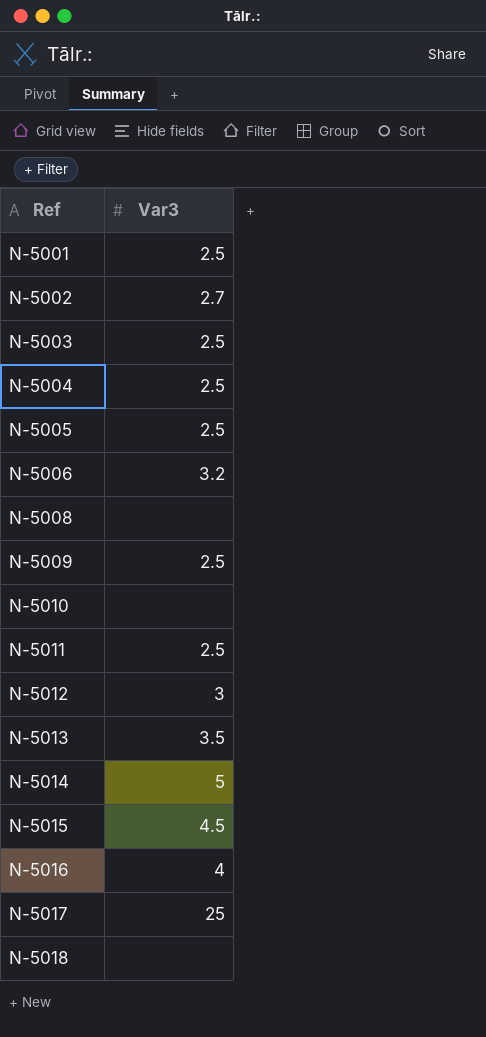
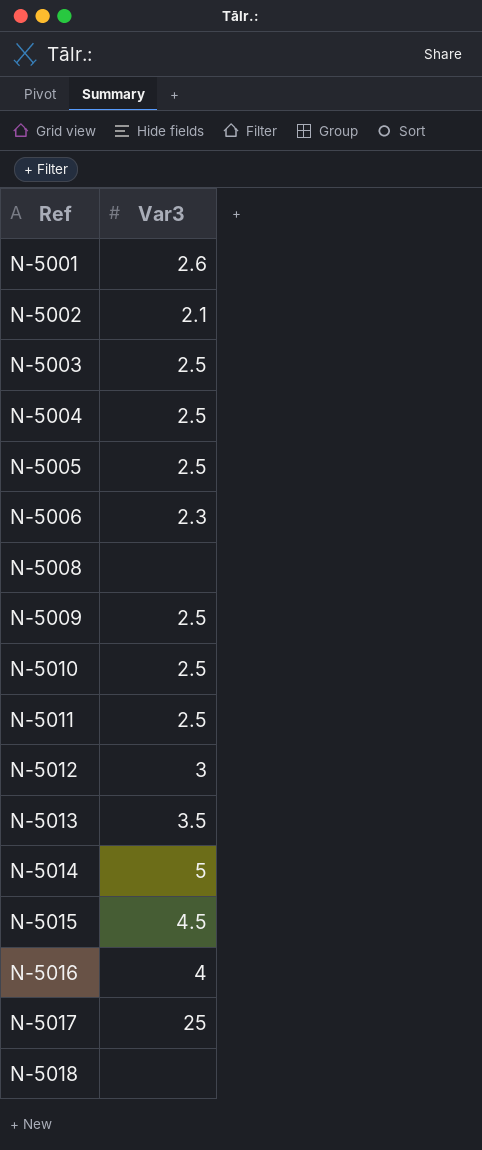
N-5001 | Var3: 2.5 -> 2.6
N-5002 | Var3: 2.7 -> 2.1
N-5006 | Var3: 3.2 -> 2.3
N-5010 | Var3: none -> 2.5

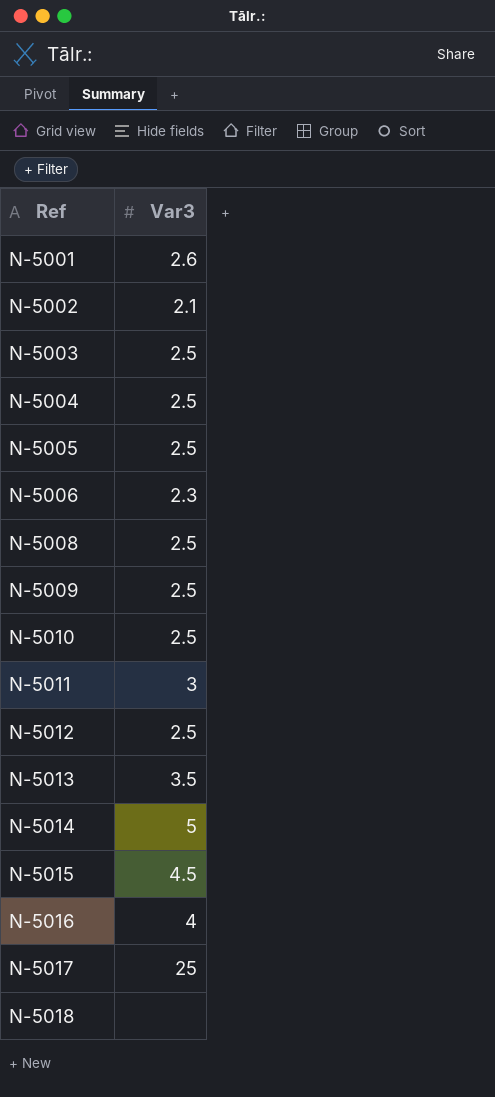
N-5008 | Var3: none -> 2.5
N-5011 | Var3: 2.5 -> 3
N-5012 | Var3: 3 -> 2.5

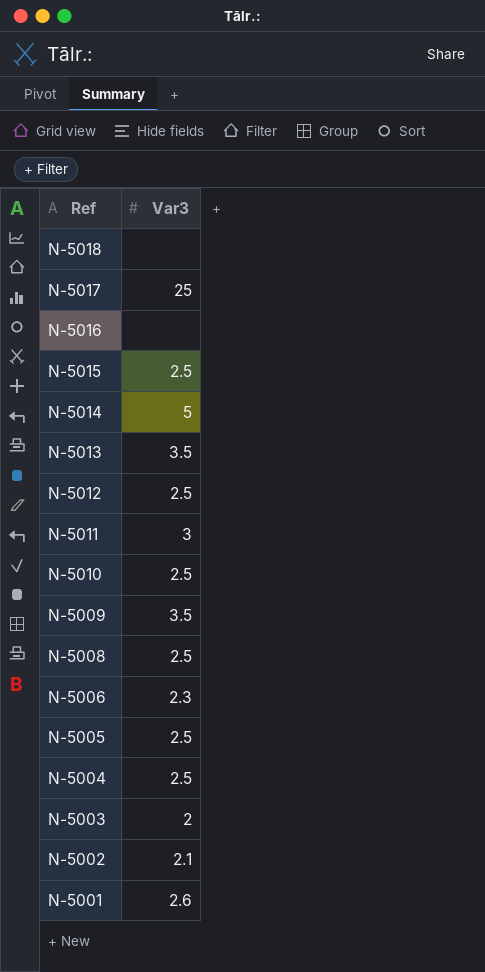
row order: Ref ascending -> Ref descending
N-5016 | Var3: 4 -> none
N-5015 | Var3: 4.5 -> 2.5
N-5009 | Var3: 2.5 -> 3.5
N-5003 | Var3: 2.5 -> 2

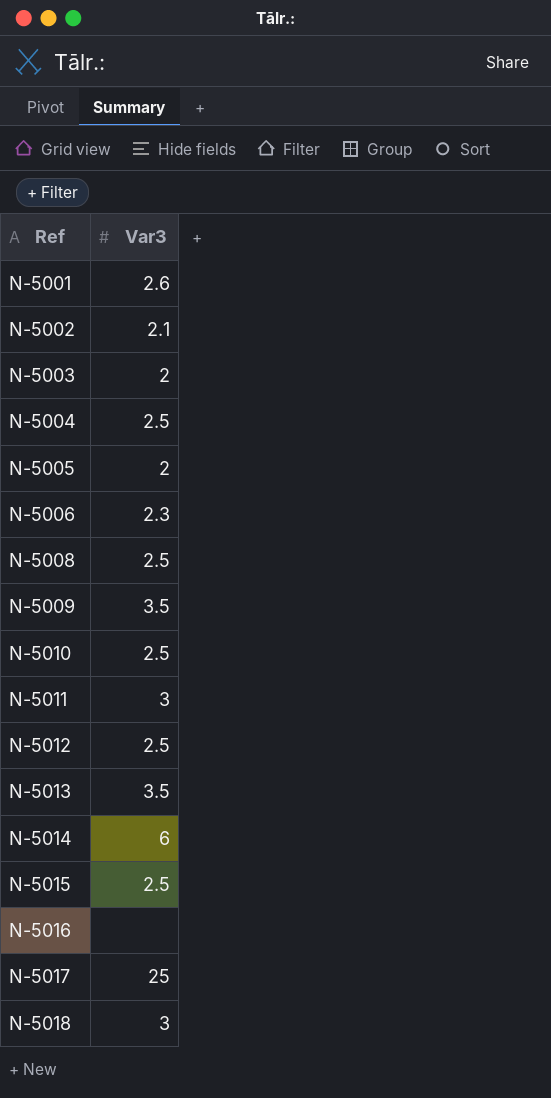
row order: Ref descending -> Ref ascending
N-5005 | Var3: 2.5 -> 2
N-5014 | Var3: 5 -> 6
N-5018 | Var3: none -> 3

